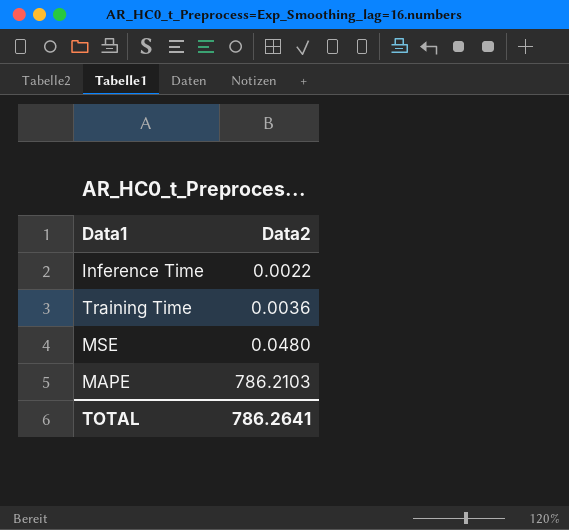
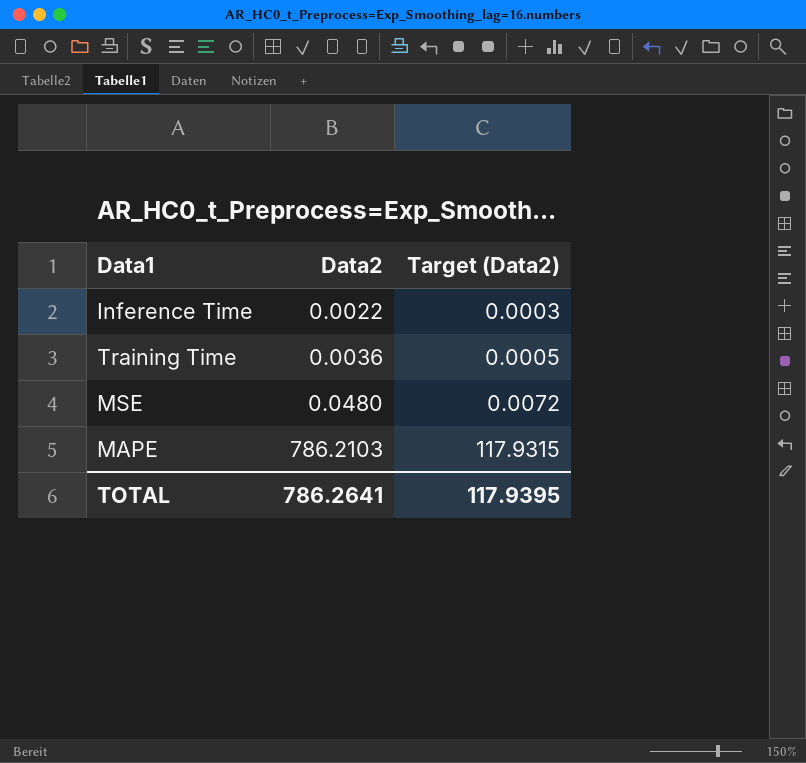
column Target (Data2) | formula: none -> [Data2] * 0.15

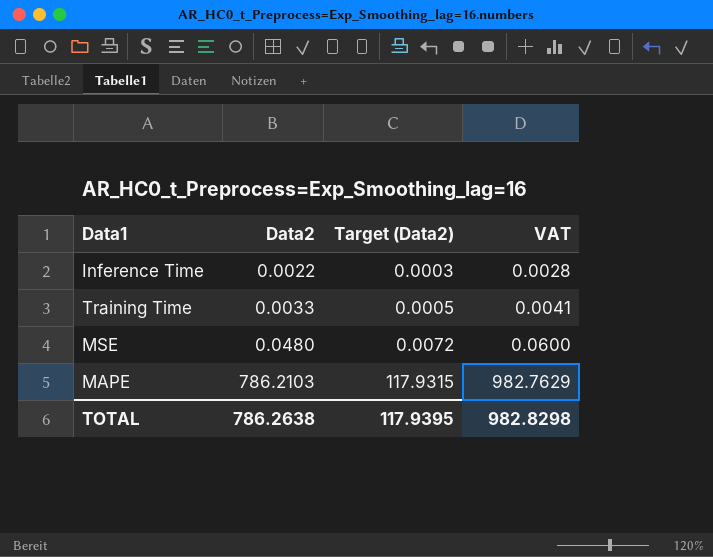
column VAT | formula: none -> [Data2] * 1.25
Training Time | Data2: 0.0036 -> 0.0033
TOTAL | Data2: 786.2641 -> 786.2638

